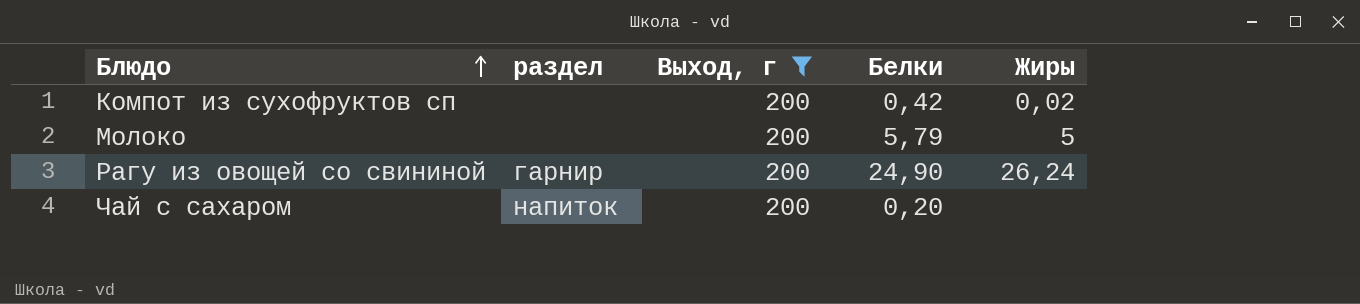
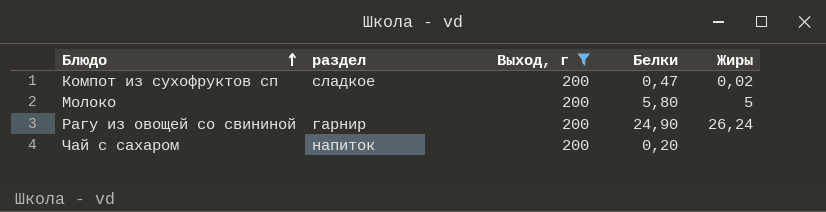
Компот из сухофруктов сп | раздел: none -> сладкое
Компот из сухофруктов сп | Белки: 0,42 -> 0,47
Молоко | Белки: 5,79 -> 5,80

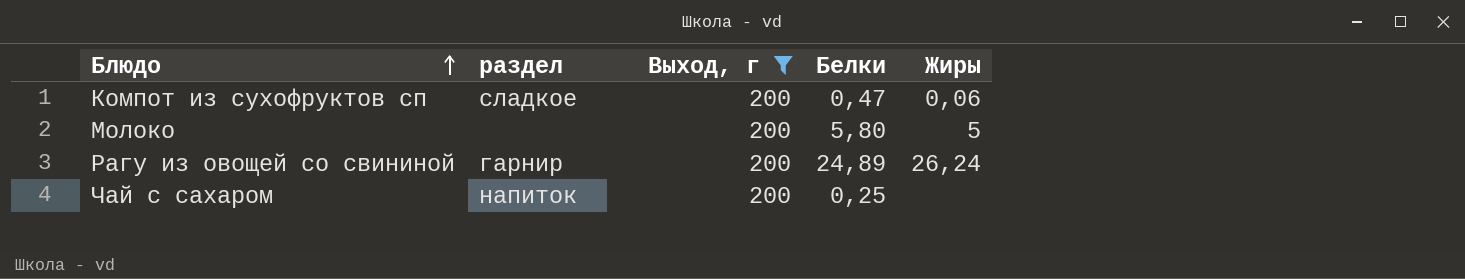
Компот из сухофруктов сп | Жиры: 0,02 -> 0,06
Рагу из овощей со свининой | Белки: 24,90 -> 24,89
Чай с сахаром | Белки: 0,20 -> 0,25

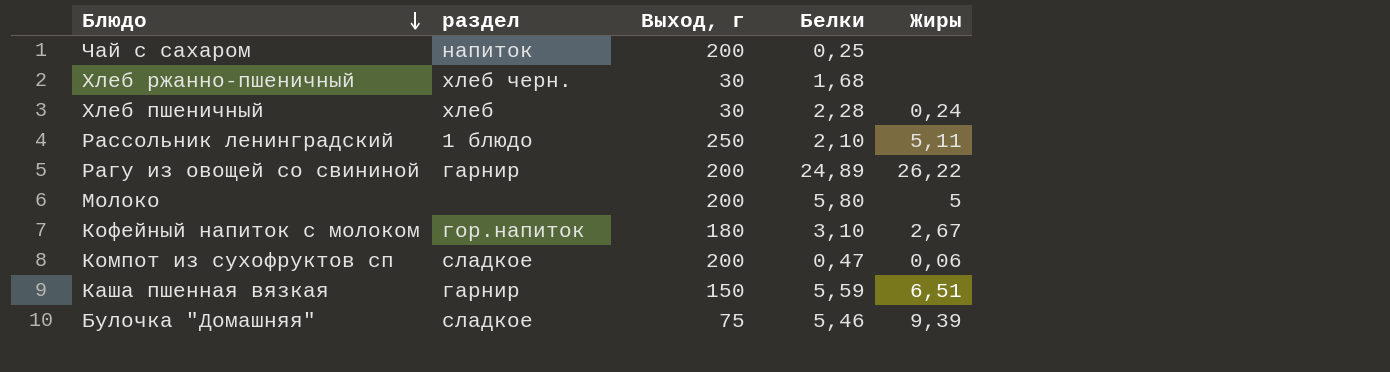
filter: Выход, г = 200 -> none
row order: Блюдо ascending -> Блюдо descending
Рагу из овощей со свининой | Жиры: 26,24 -> 26,22

